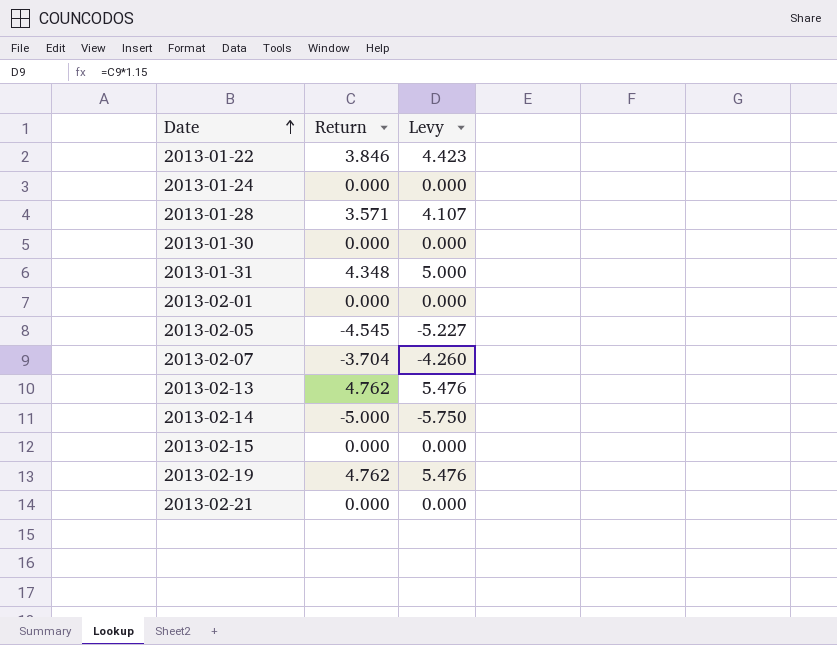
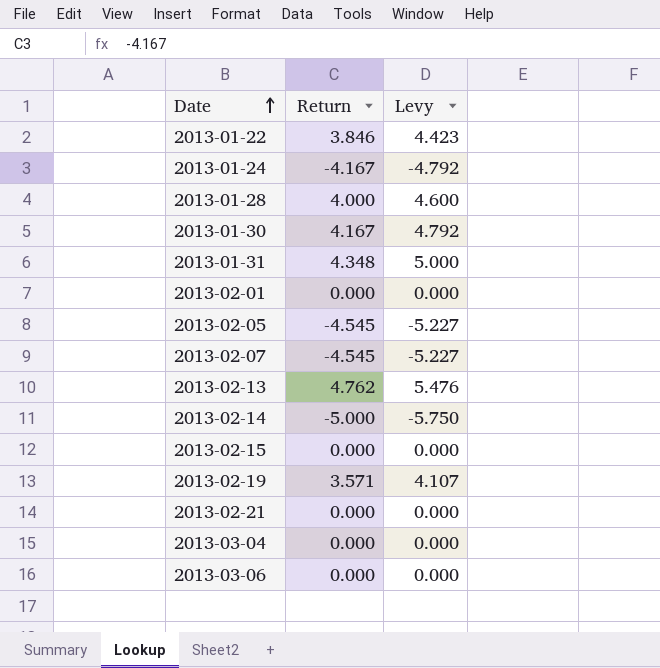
2013-01-24 | Return: 0.000 -> -4.167
2013-01-24 | Levy: 0.000 -> -4.792
2013-01-28 | Return: 3.571 -> 4.000
2013-01-28 | Levy: 4.107 -> 4.600
2013-01-30 | Return: 0.000 -> 4.167
2013-01-30 | Levy: 0.000 -> 4.792
2013-02-07 | Return: -3.704 -> -4.545
2013-02-07 | Levy: -4.260 -> -5.227
2013-02-19 | Return: 4.762 -> 3.571
2013-02-19 | Levy: 5.476 -> 4.107
row 2013-03-04: none -> 0.000 | 0.000
row 2013-03-06: none -> 0.000 | 0.000

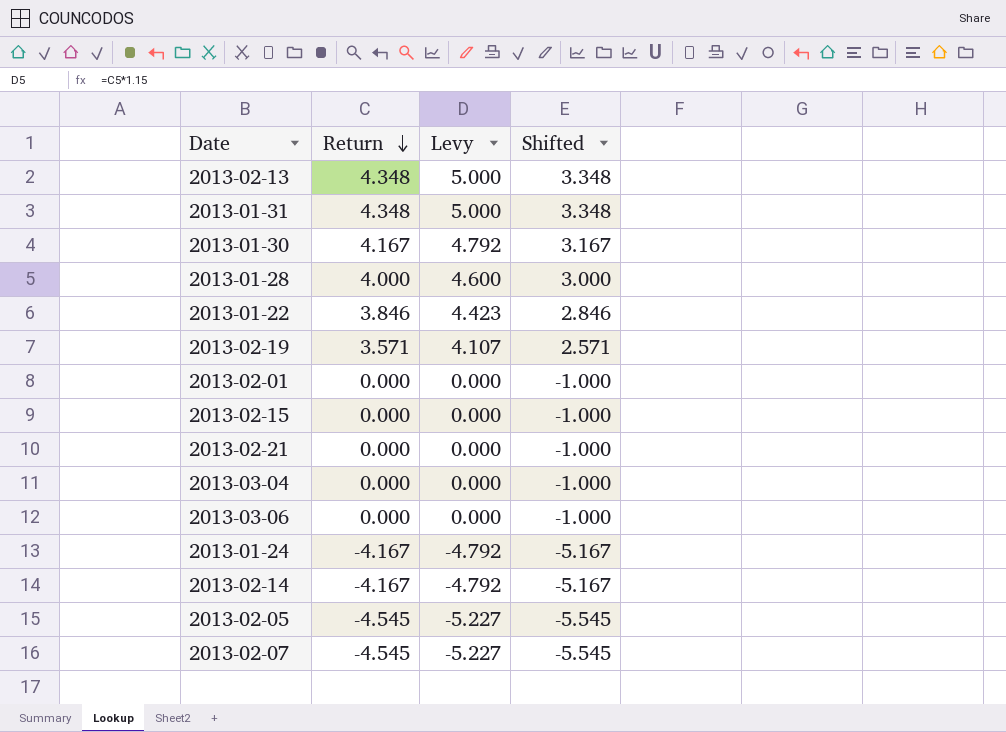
row order: Date ascending -> Return descending
column Shifted | formula: none -> [Return] - 1
2013-02-13 | Return: 4.762 -> 4.348
2013-02-13 | Levy: 5.476 -> 5.000
2013-02-14 | Return: -5.000 -> -4.167
2013-02-14 | Levy: -5.750 -> -4.792

